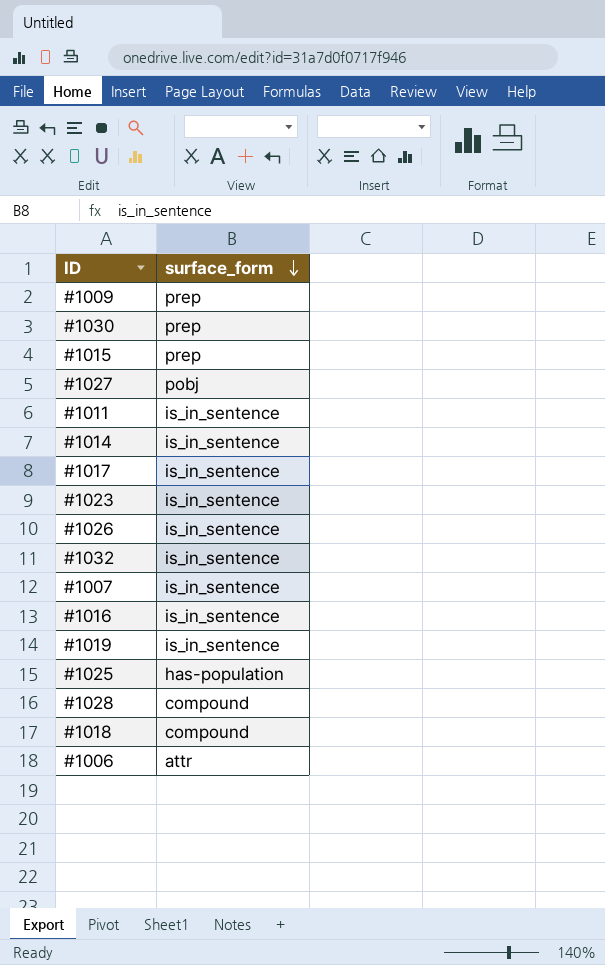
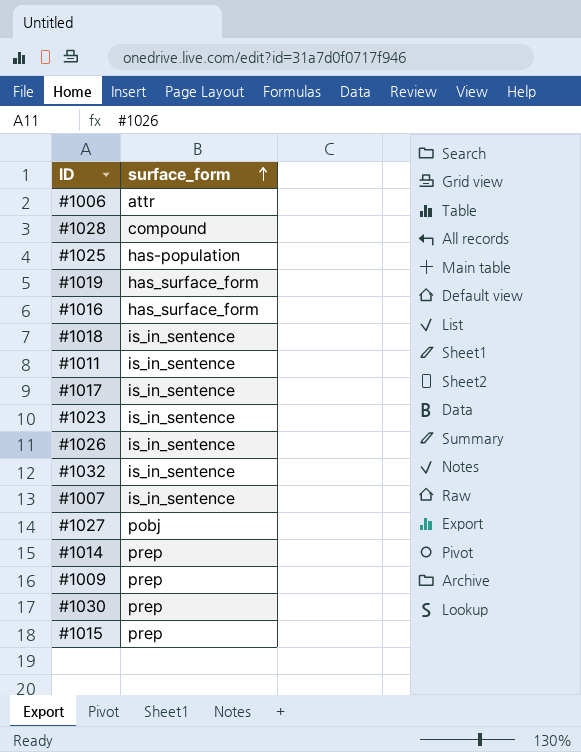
row order: surface_form descending -> surface_form ascending
#1019 | surface_form: is_in_sentence -> has_surface_form
#1016 | surface_form: is_in_sentence -> has_surface_form
#1018 | surface_form: compound -> is_in_sentence
#1014 | surface_form: is_in_sentence -> prep

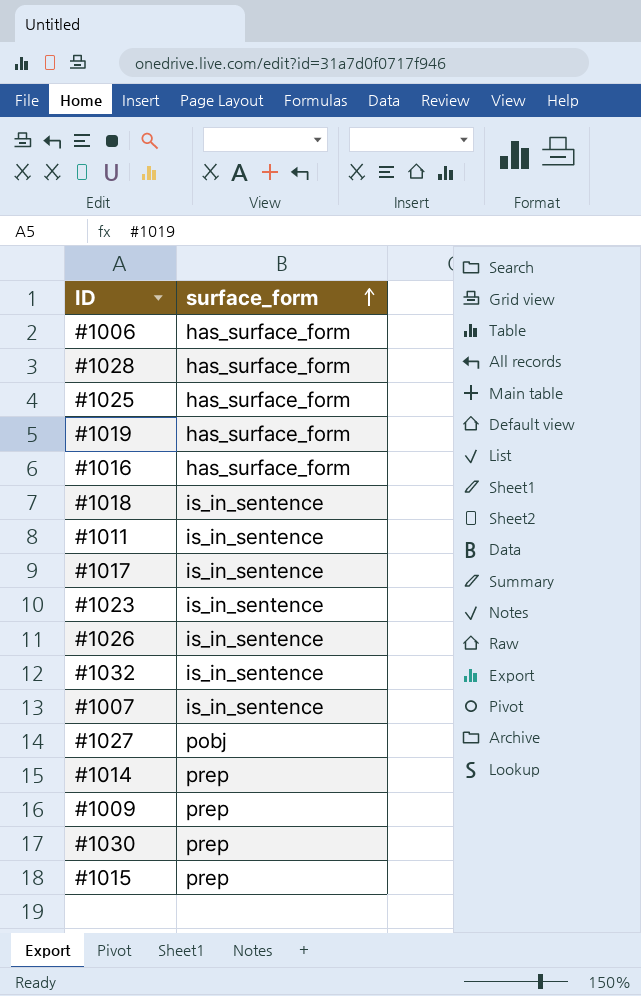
#1006 | surface_form: attr -> has_surface_form
#1028 | surface_form: compound -> has_surface_form
#1025 | surface_form: has-population -> has_surface_form

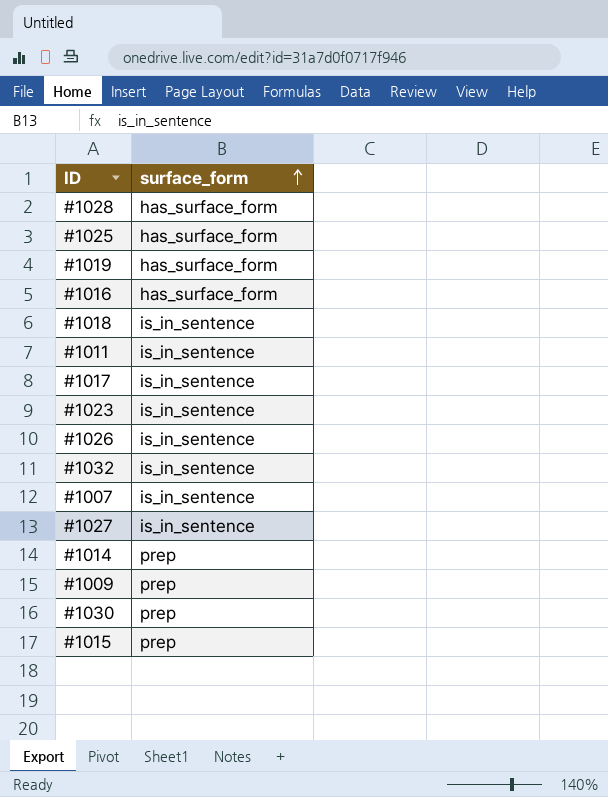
row #1006: has_surface_form -> none
#1027 | surface_form: pobj -> is_in_sentence

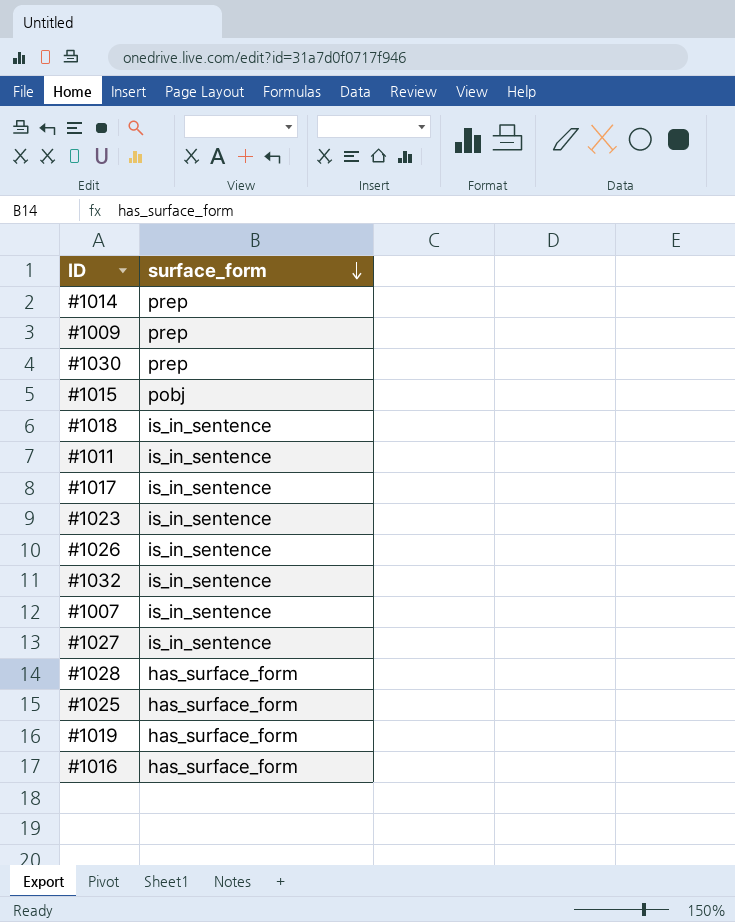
row order: surface_form ascending -> surface_form descending
#1015 | surface_form: prep -> pobj

